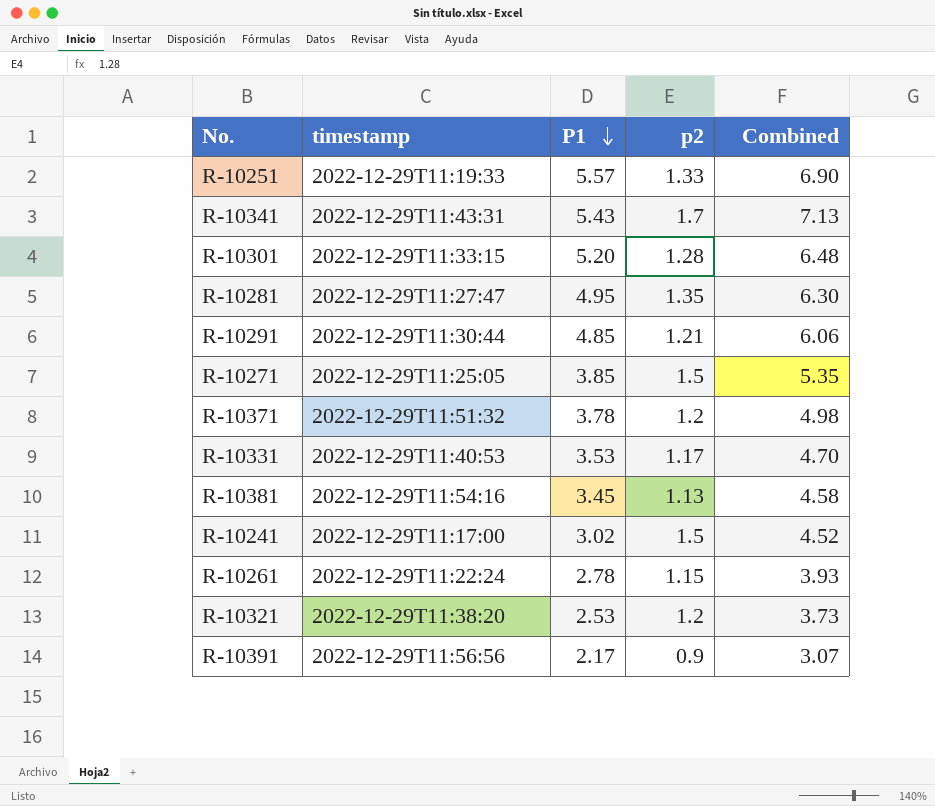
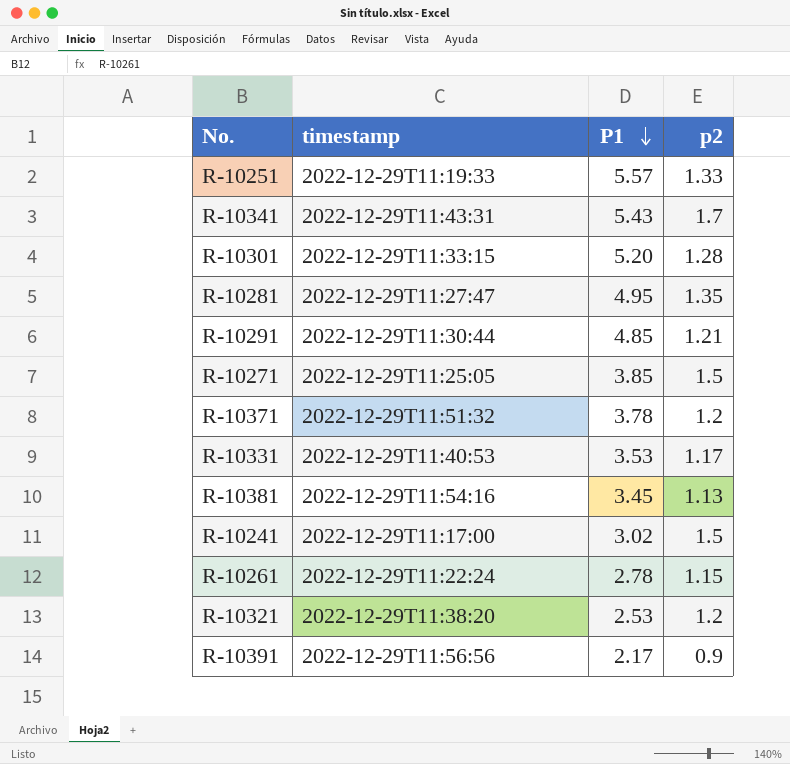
column Combined | formula: [P1] + [p2] -> none

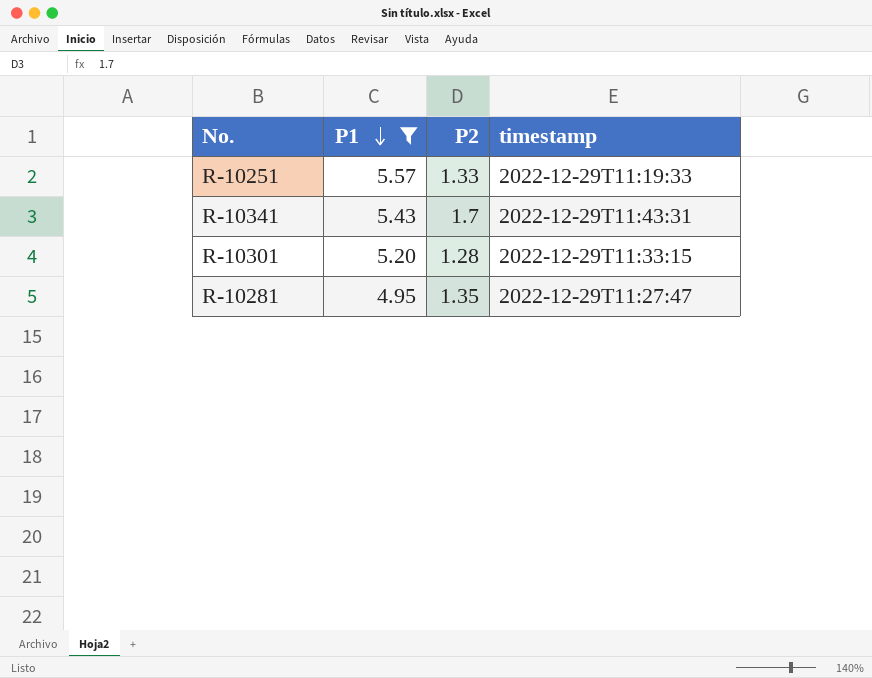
filter: none -> P1 >= 4.95
column name: p2 -> P2
column timestamp | position: 2 -> 4

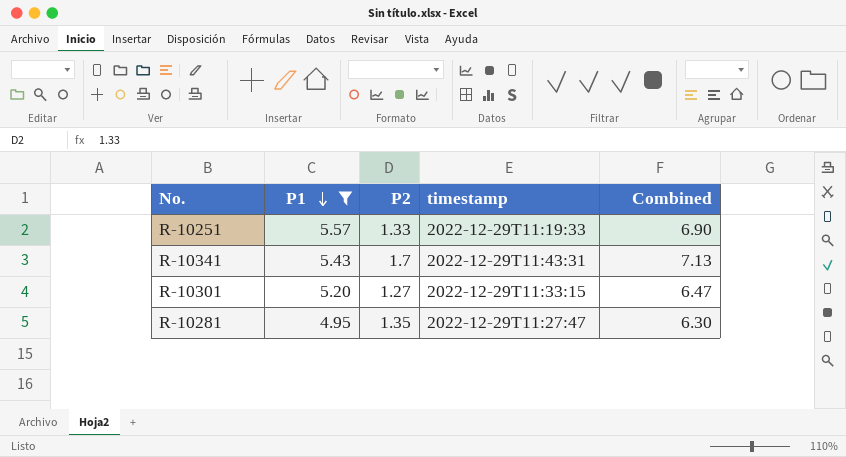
column Combined | formula: none -> [P1] + [P2]
R-10301 | P2: 1.28 -> 1.27

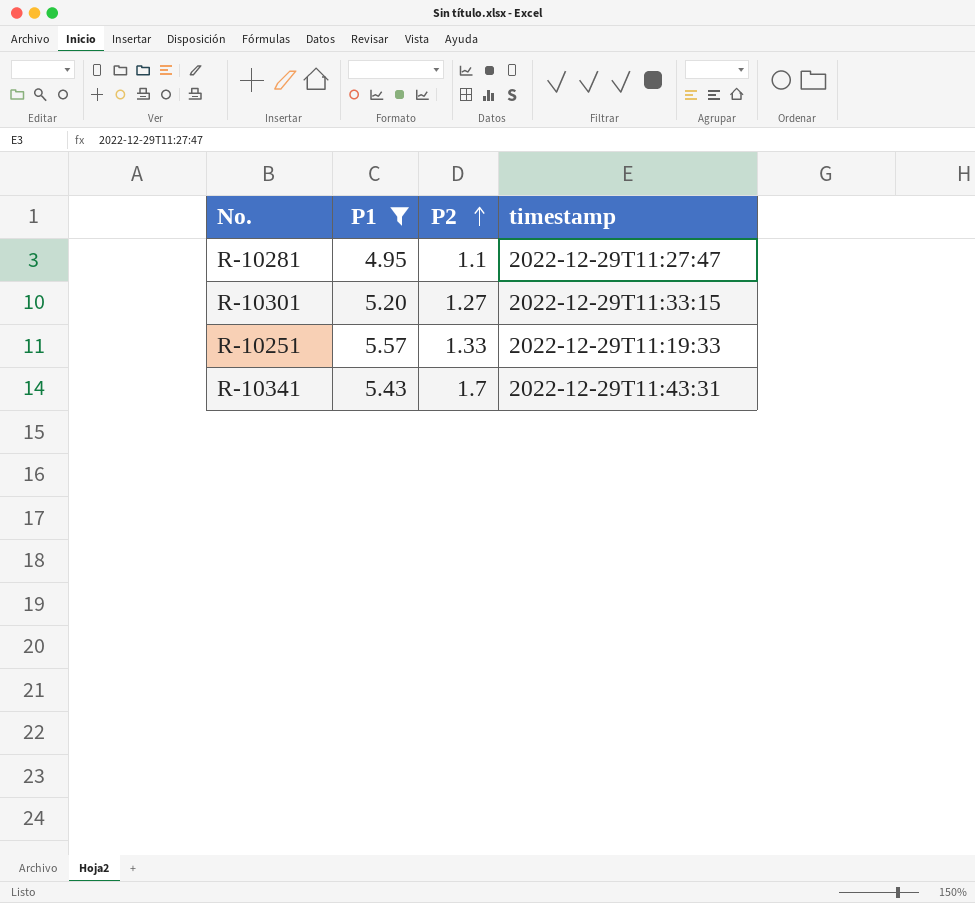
row order: P1 descending -> P2 ascending
column Combined | formula: [P1] + [P2] -> none
R-10281 | P2: 1.35 -> 1.1

